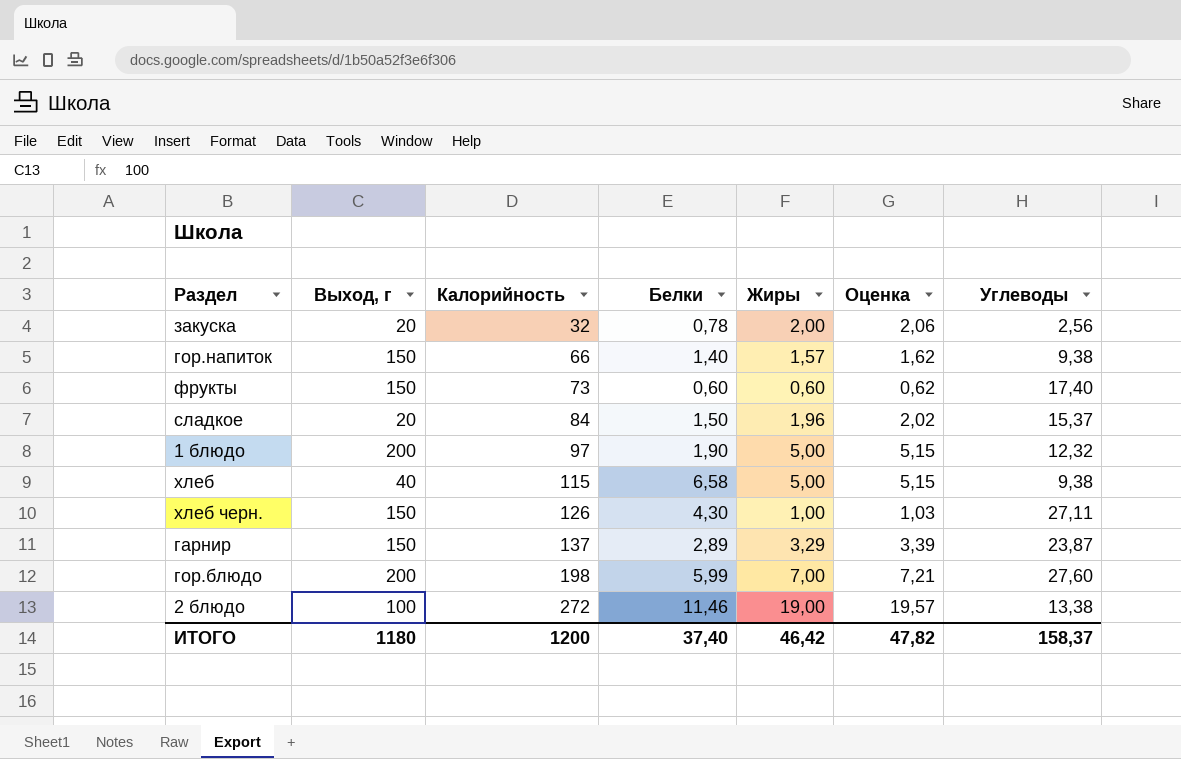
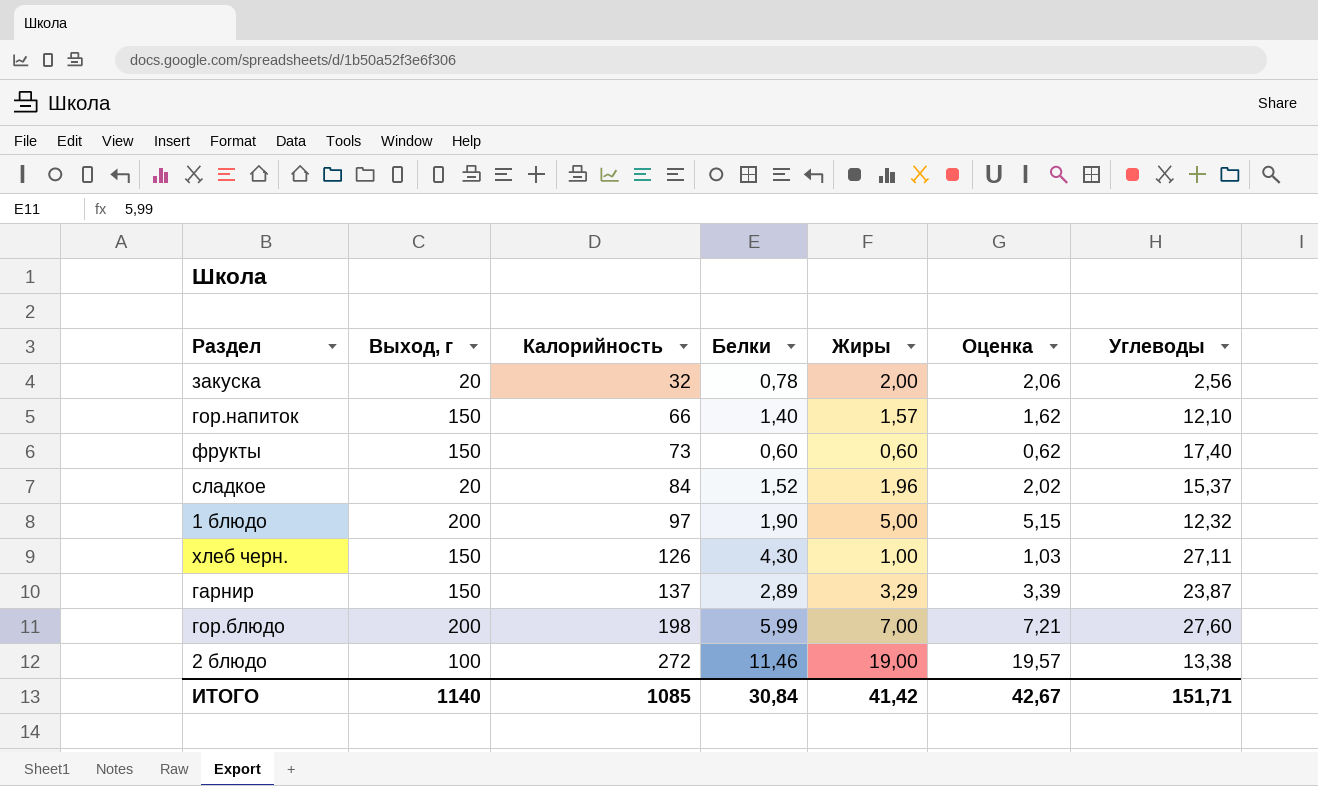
row хлеб: 40 | 115 | 6,58 | 5,00 | 5,15 | 9,38 -> none
гор.напиток | Углеводы: 9,38 -> 12,10
сладкое | Белки: 1,50 -> 1,52
ИТОГО | Выход, г: 1180 -> 1140
ИТОГО | Калорийность: 1200 -> 1085
ИТОГО | Белки: 37,40 -> 30,84
ИТОГО | Жиры: 46,42 -> 41,42
ИТОГО | Оценка: 47,82 -> 42,67
ИТОГО | Углеводы: 158,37 -> 151,71

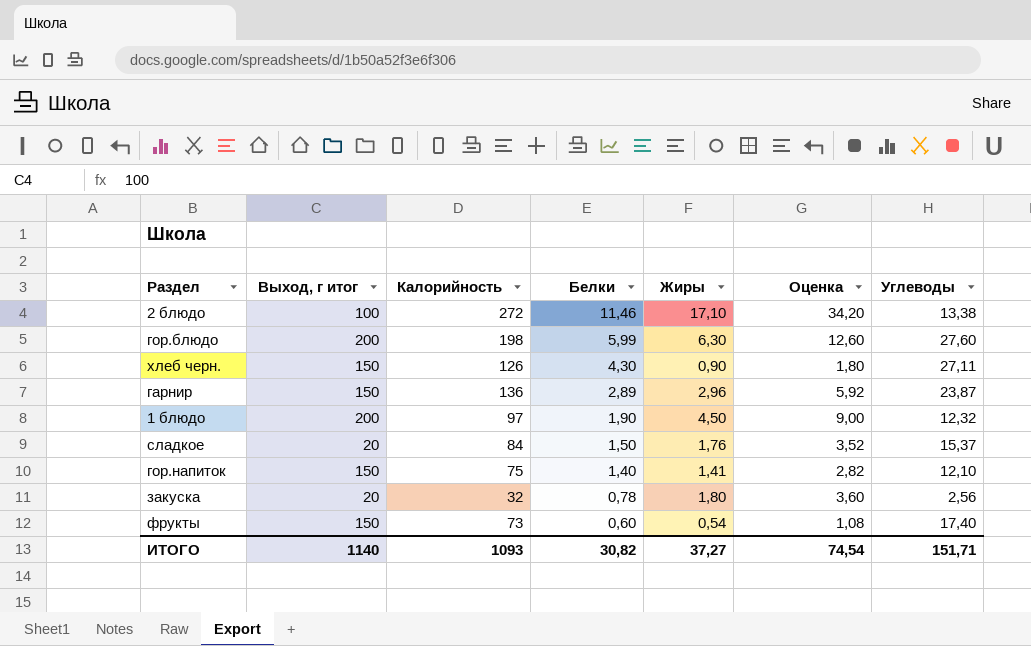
row order: Калорийность ascending -> Белки descending
column name: Выход, г -> Выход, г итог
column Оценка | formula: [Жиры] * 1,03 -> [Жиры] * 2
2 блюдо | Жиры: 19,00 -> 17,10
гор.блюдо | Жиры: 7,00 -> 6,30
хлеб черн. | Жиры: 1,00 -> 0,90
гарнир | Калорийность: 137 -> 136
гарнир | Жиры: 3,29 -> 2,96
1 блюдо | Жиры: 5,00 -> 4,50
сладкое | Белки: 1,52 -> 1,50
сладкое | Жиры: 1,96 -> 1,76
гор.напиток | Калорийность: 66 -> 75
гор.напиток | Жиры: 1,57 -> 1,41
закуска | Жиры: 2,00 -> 1,80
фрукты | Жиры: 0,60 -> 0,54
ИТОГО | Калорийность: 1085 -> 1093
ИТОГО | Белки: 30,84 -> 30,82
ИТОГО | Жиры: 41,42 -> 37,27
ИТОГО | Оценка: 42,67 -> 74,54

